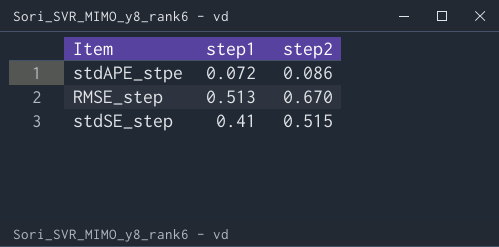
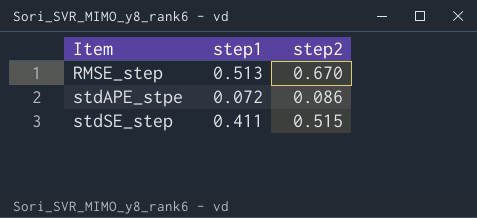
row order: none -> Item ascending
stdSE_step | step1: 0.41 -> 0.411

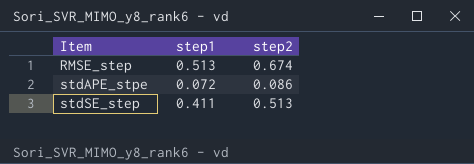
RMSE_step | step2: 0.670 -> 0.674
stdSE_step | step2: 0.515 -> 0.513

